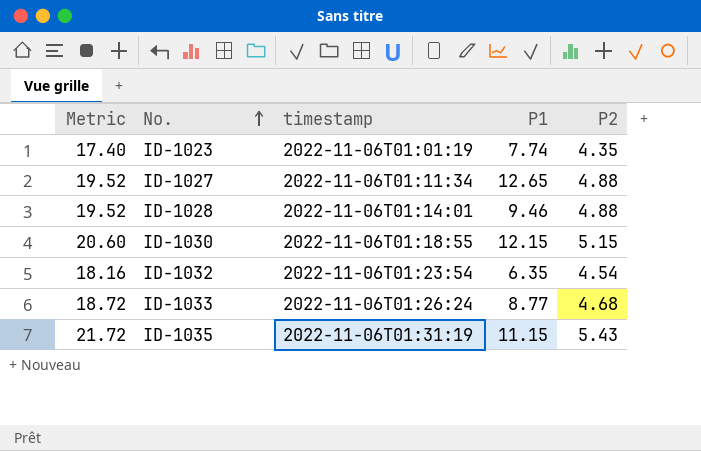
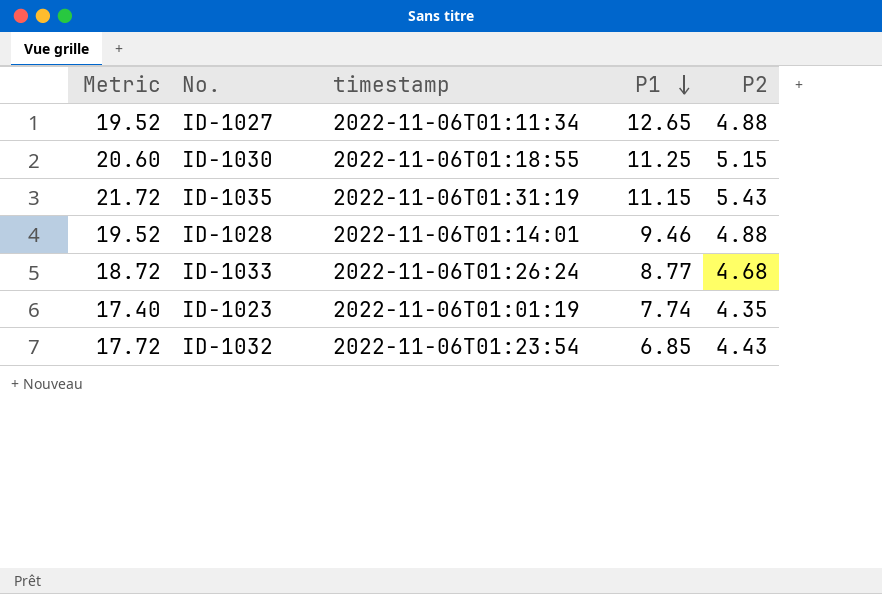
row order: No. ascending -> P1 descending
ID-1030 | P1: 12.15 -> 11.25
ID-1032 | Metric: 18.16 -> 17.72
ID-1032 | P1: 6.35 -> 6.85
ID-1032 | P2: 4.54 -> 4.43

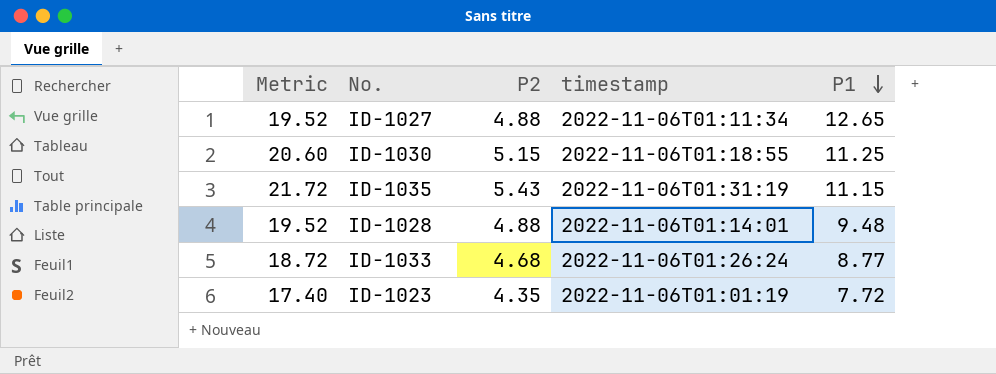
column P2 | position: 5 -> 3
row ID-1032: 17.72 | 2022-11-06T01:23:54 | 6.85 | 4.43 -> none
ID-1028 | P1: 9.46 -> 9.48
ID-1023 | P1: 7.74 -> 7.72

